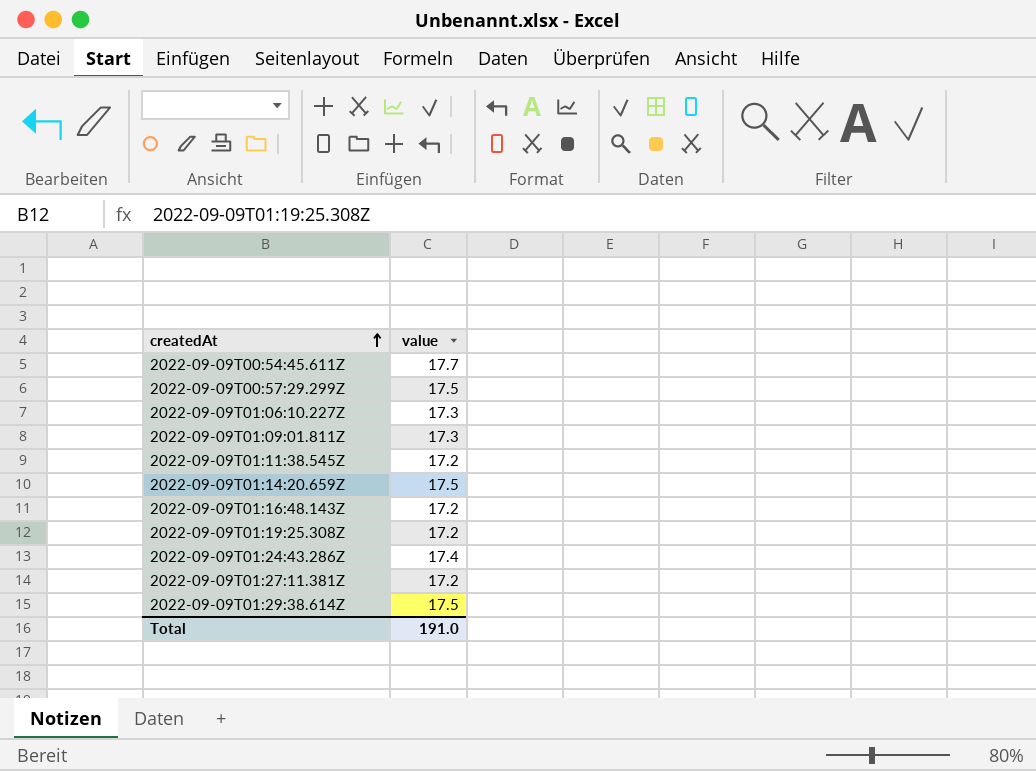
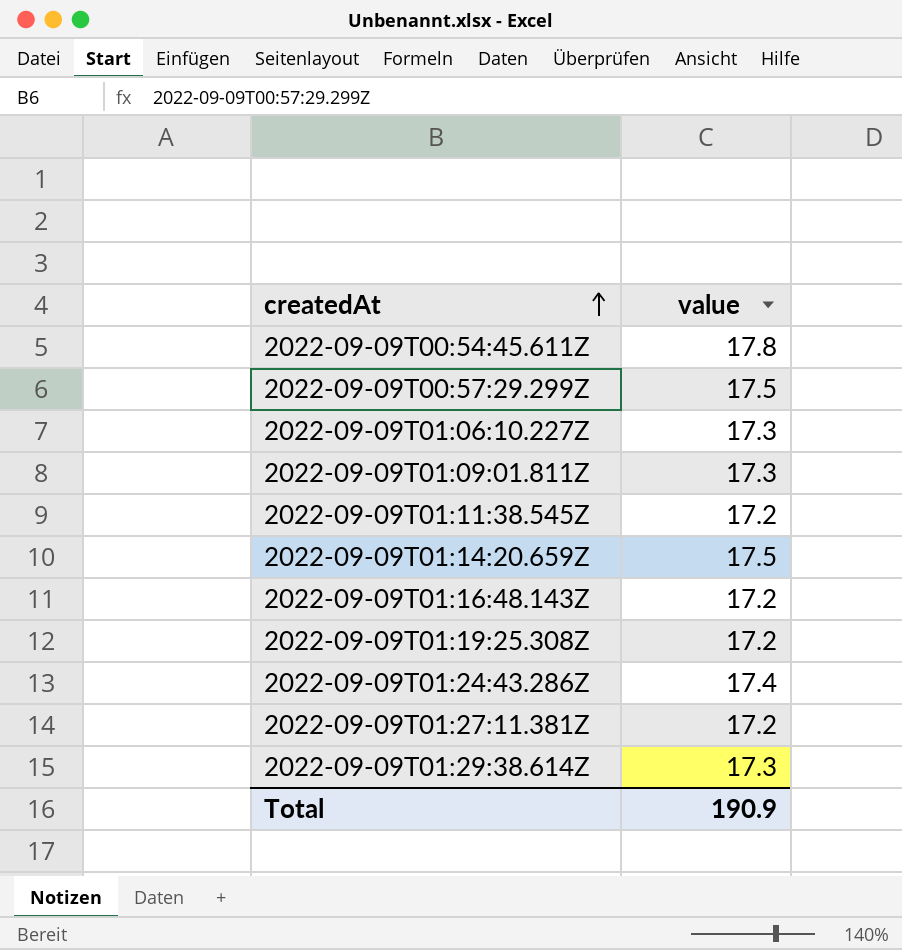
2022-09-09T00:54:45.611Z | value: 17.7 -> 17.8
2022-09-09T01:29:38.614Z | value: 17.5 -> 17.3
Total | value: 191.0 -> 190.9

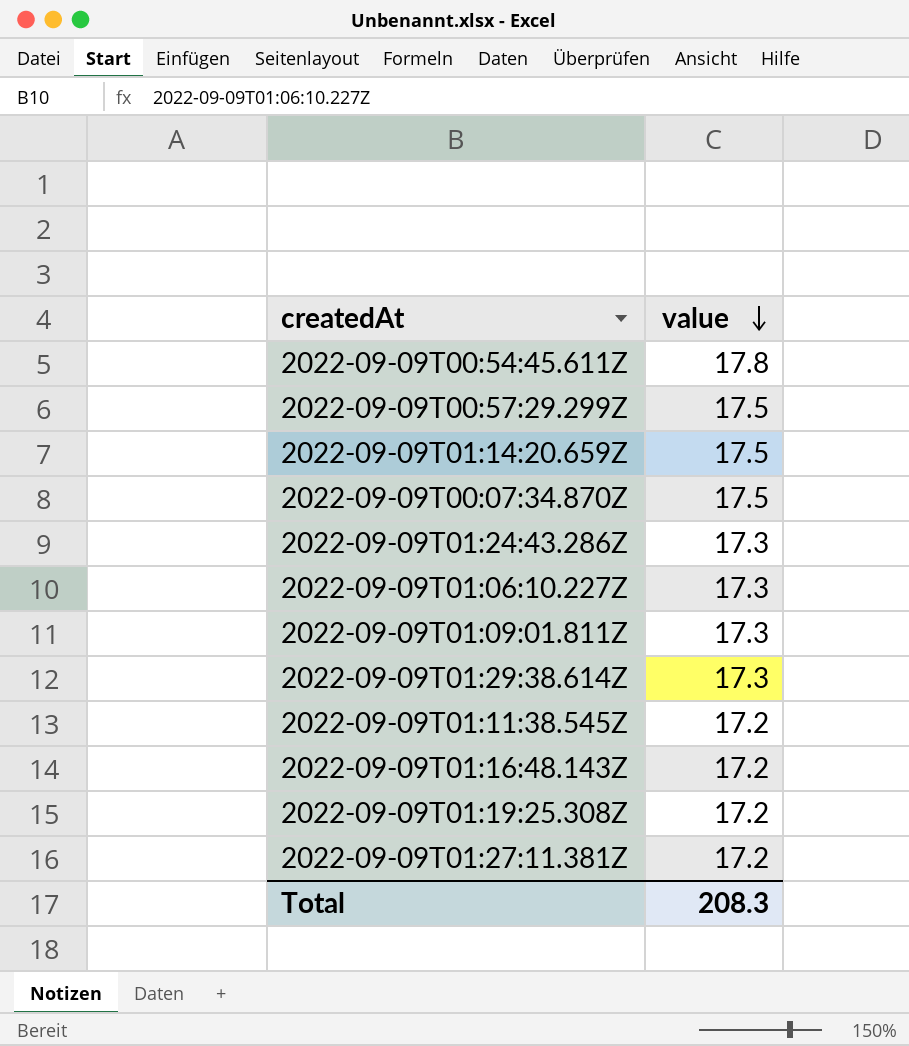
row order: createdAt ascending -> value descending
row 2022-09-09T00:07:34.870Z: none -> 17.5
2022-09-09T01:24:43.286Z | value: 17.4 -> 17.3
Total | value: 190.9 -> 208.3

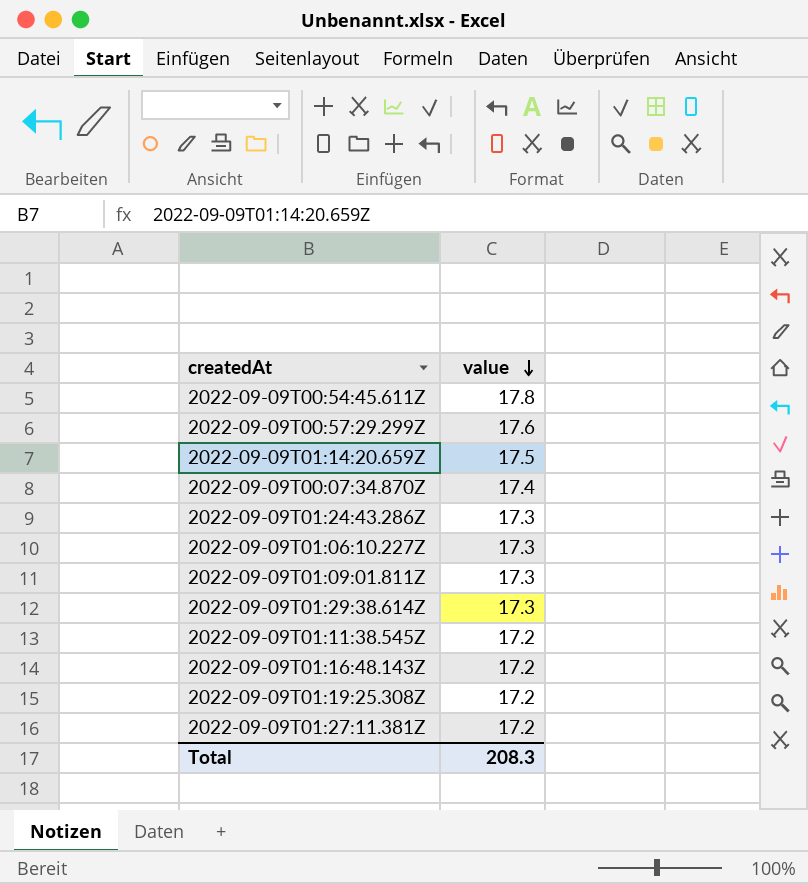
2022-09-09T00:57:29.299Z | value: 17.5 -> 17.6
2022-09-09T00:07:34.870Z | value: 17.5 -> 17.4

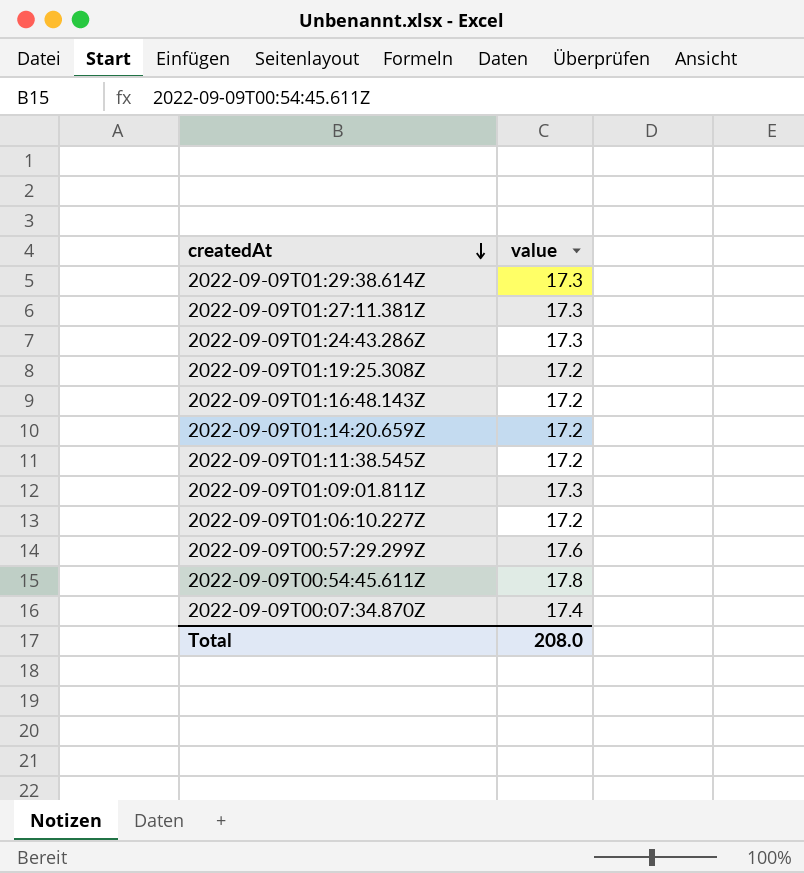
row order: value descending -> createdAt descending
2022-09-09T01:27:11.381Z | value: 17.2 -> 17.3
2022-09-09T01:14:20.659Z | value: 17.5 -> 17.2
2022-09-09T01:06:10.227Z | value: 17.3 -> 17.2
Total | value: 208.3 -> 208.0

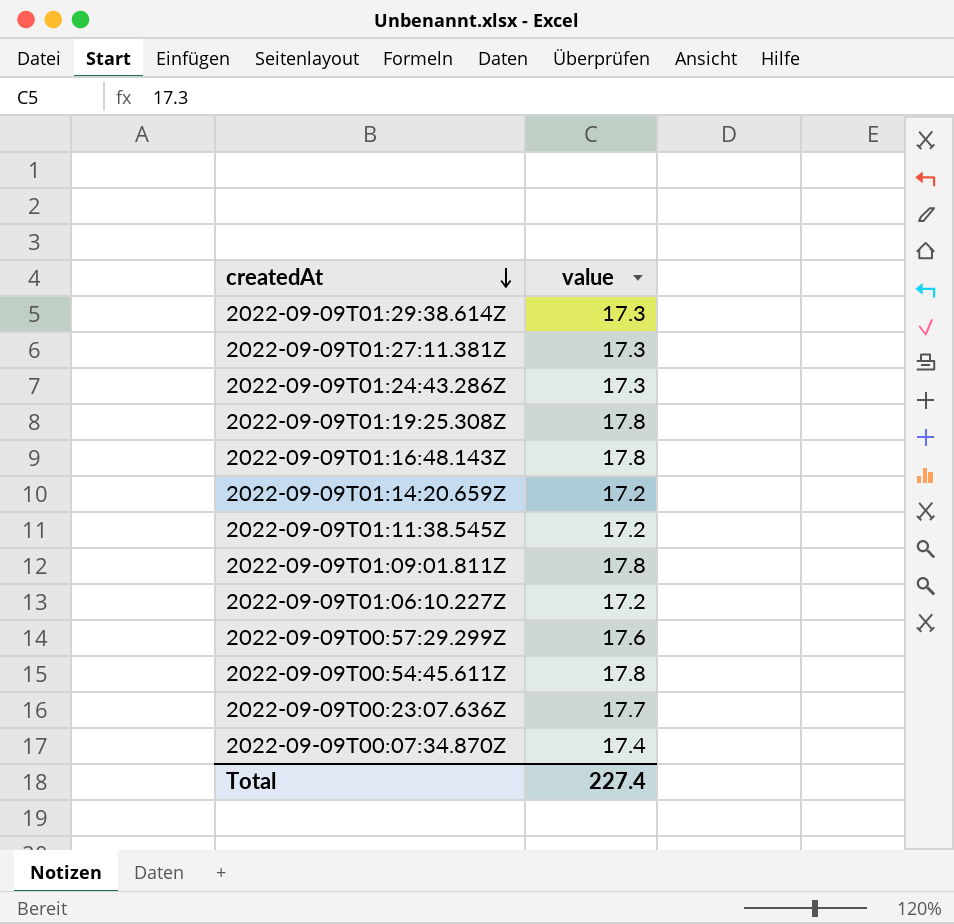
2022-09-09T01:19:25.308Z | value: 17.2 -> 17.8
2022-09-09T01:16:48.143Z | value: 17.2 -> 17.8
2022-09-09T01:09:01.811Z | value: 17.3 -> 17.8
row 2022-09-09T00:23:07.636Z: none -> 17.7
Total | value: 208.0 -> 227.4

